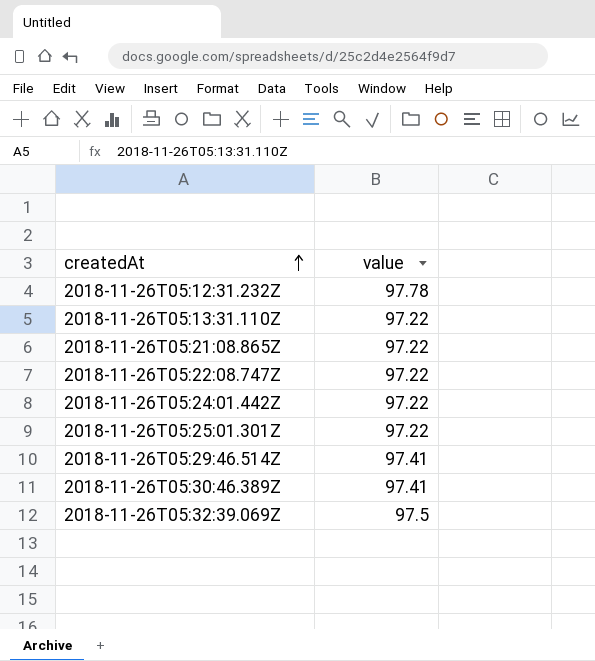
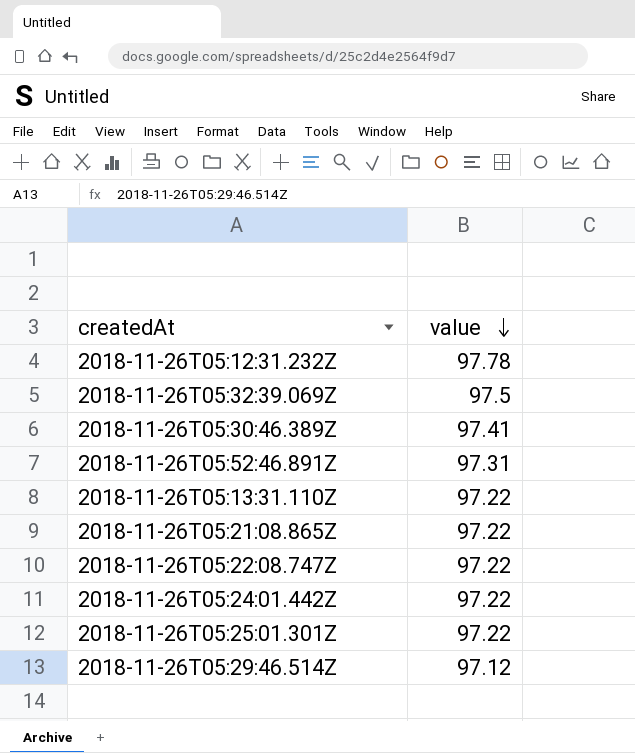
row order: createdAt ascending -> value descending
row 2018-11-26T05:52:46.891Z: none -> 97.31
2018-11-26T05:29:46.514Z | value: 97.41 -> 97.12

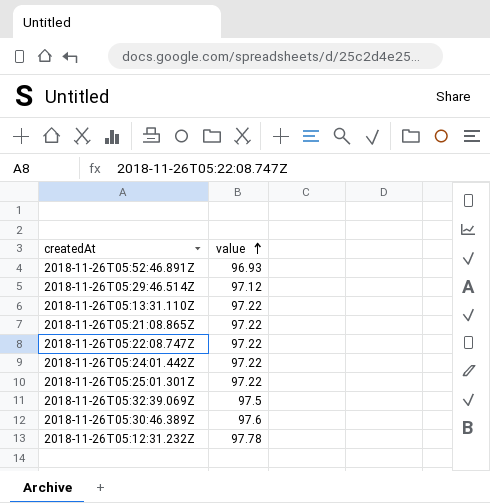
row order: value descending -> value ascending
2018-11-26T05:52:46.891Z | value: 97.31 -> 96.93
2018-11-26T05:30:46.389Z | value: 97.41 -> 97.6

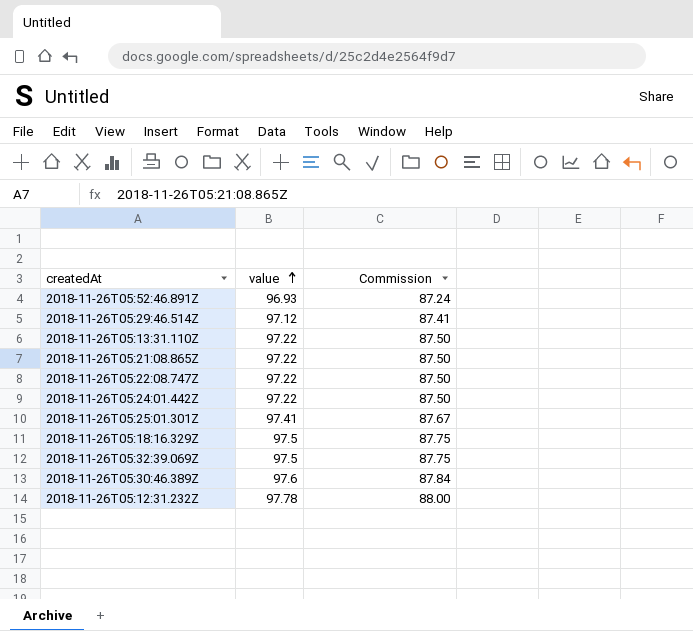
column Commission | formula: none -> [value] * 0.9
2018-11-26T05:25:01.301Z | value: 97.22 -> 97.41
row 2018-11-26T05:18:16.329Z: none -> 97.5 | 87.75

